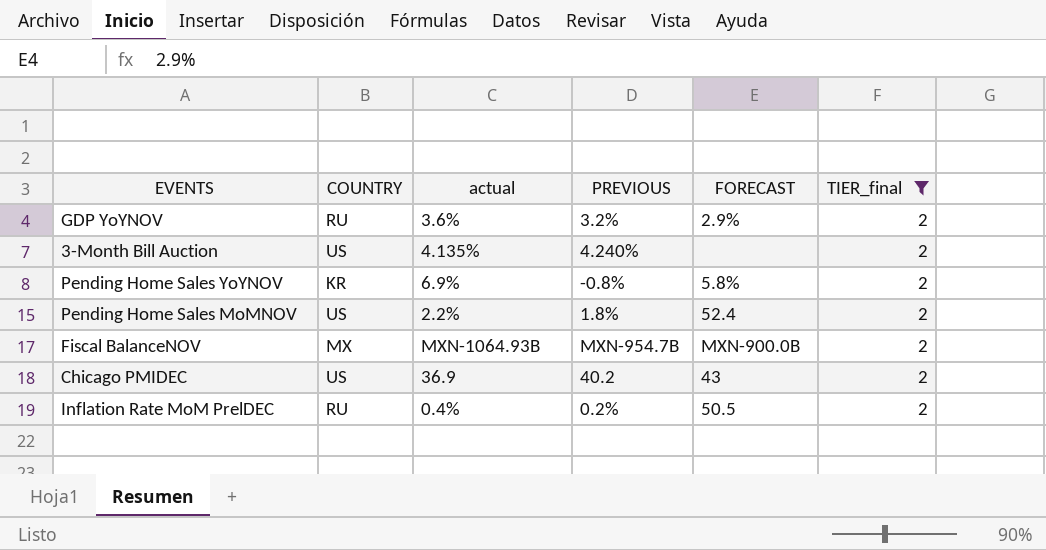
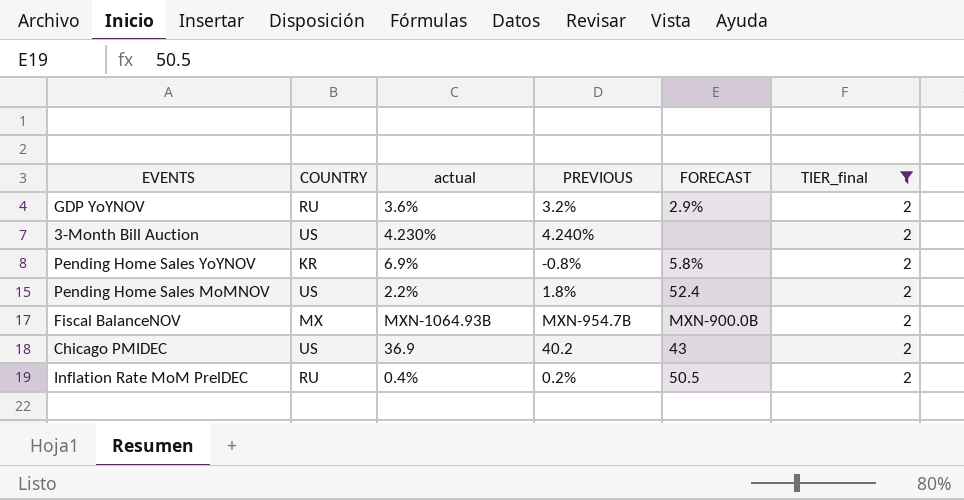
3-Month Bill Auction | actual: 4.135% -> 4.230%

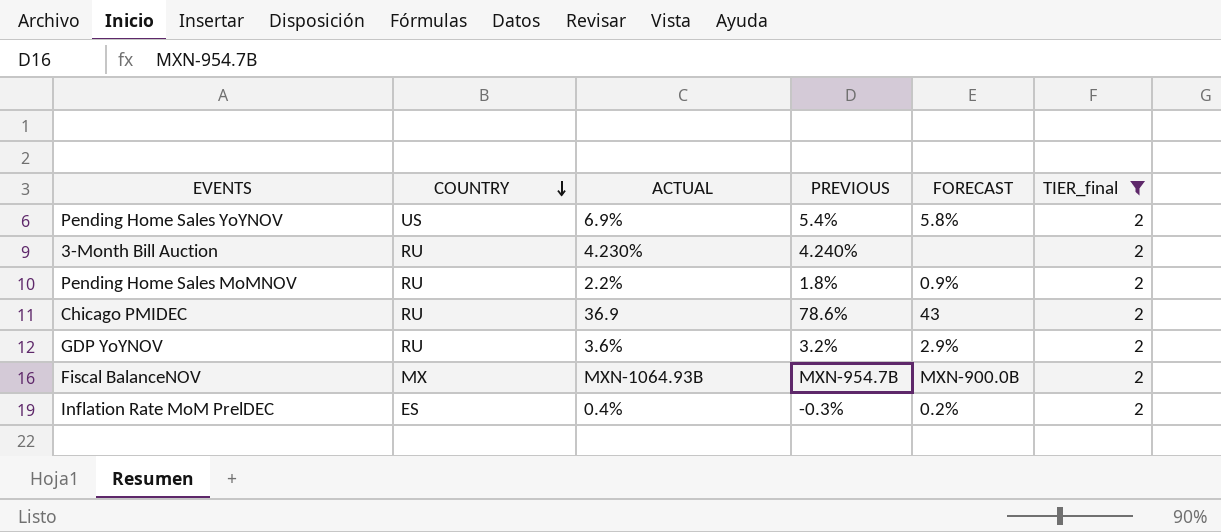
row order: none -> COUNTRY descending
column name: actual -> ACTUAL
Pending Home Sales YoYNOV | COUNTRY: KR -> US
Pending Home Sales YoYNOV | PREVIOUS: -0.8% -> 5.4%
3-Month Bill Auction | COUNTRY: US -> RU
Pending Home Sales MoMNOV | COUNTRY: US -> RU
Pending Home Sales MoMNOV | FORECAST: 52.4 -> 0.9%
Chicago PMIDEC | COUNTRY: US -> RU
Chicago PMIDEC | PREVIOUS: 40.2 -> 78.6%
Inflation Rate MoM PrelDEC | COUNTRY: RU -> ES
Inflation Rate MoM PrelDEC | PREVIOUS: 0.2% -> -0.3%
Inflation Rate MoM PrelDEC | FORECAST: 50.5 -> 0.2%

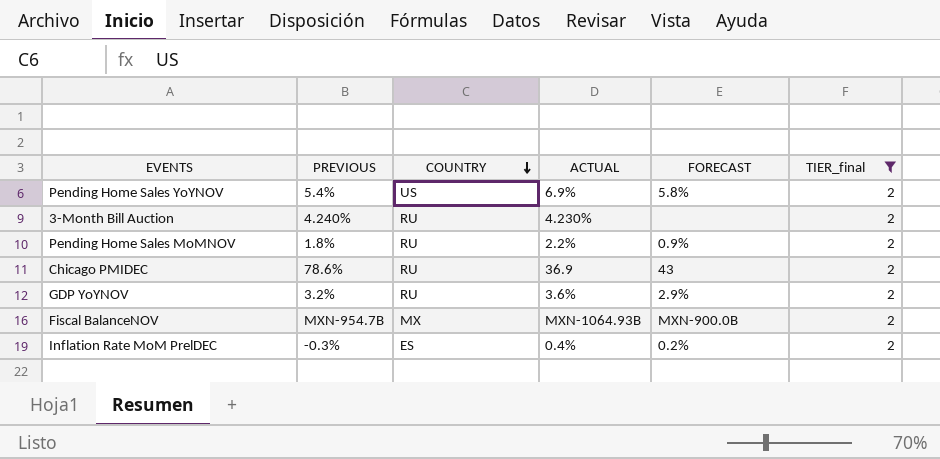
column PREVIOUS | position: 4 -> 2

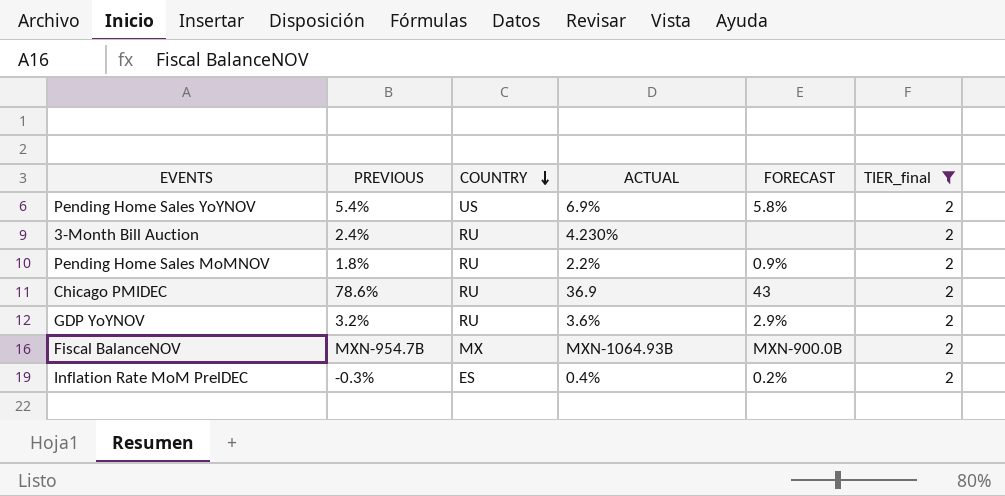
3-Month Bill Auction | PREVIOUS: 4.240% -> 2.4%

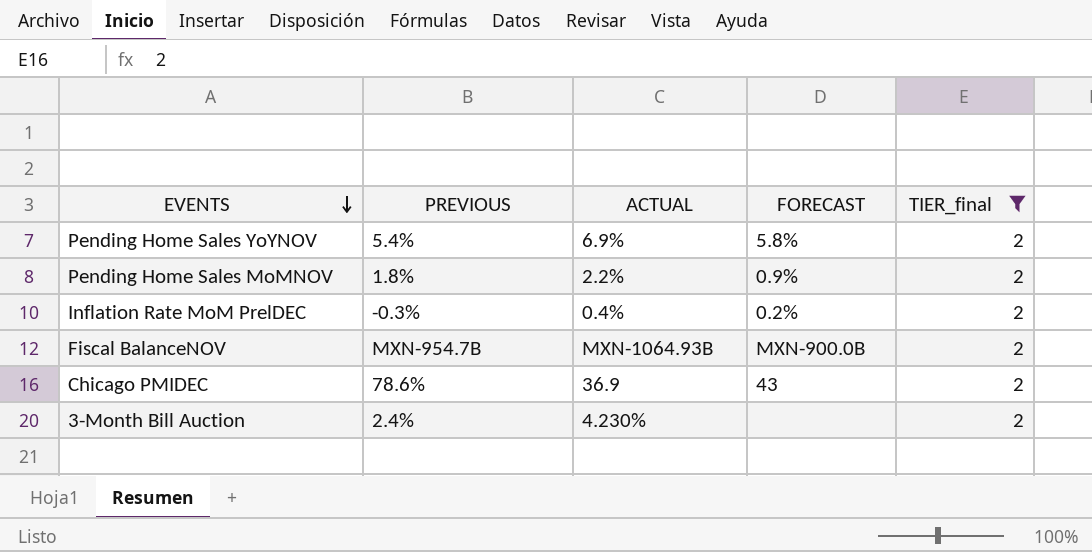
row order: COUNTRY descending -> EVENTS descending
column COUNTRY | position: 3 -> none
row GDP YoYNOV: 3.2% | RU | 3.6% | 2.9% | 2 -> none

